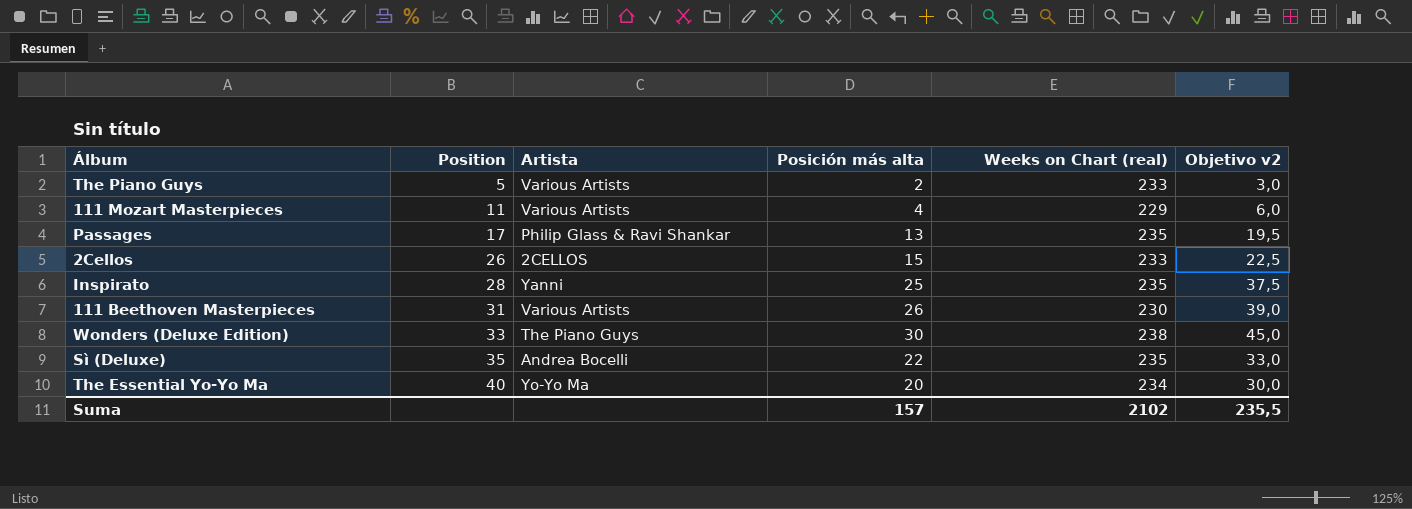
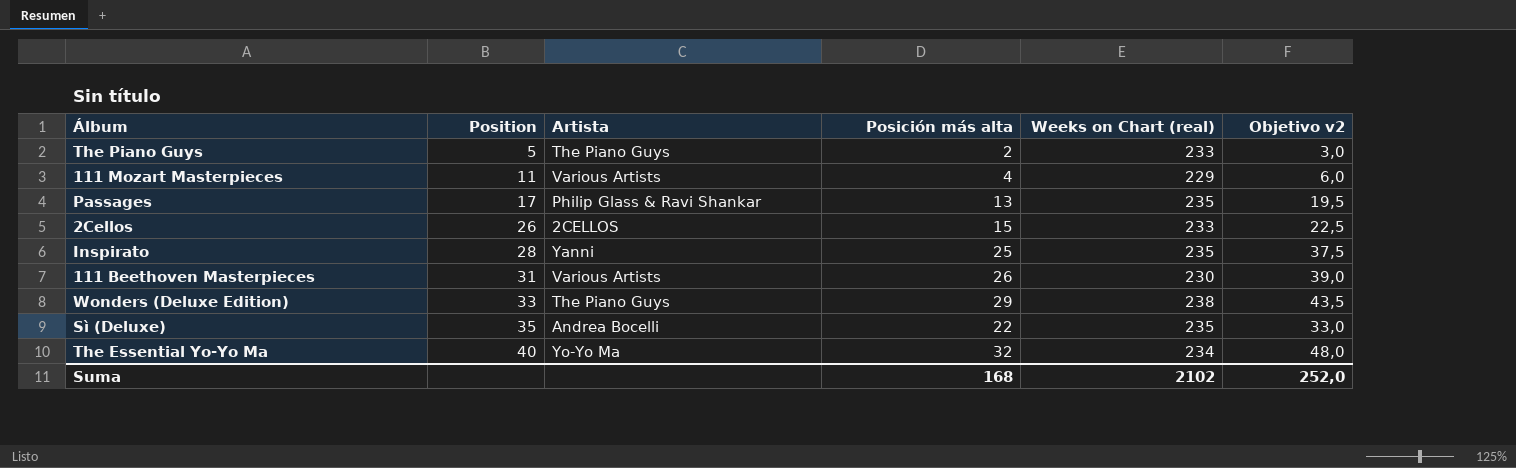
The Piano Guys | Artista: Various Artists -> The Piano Guys
Wonders (Deluxe Edition) | Posición más alta: 30 -> 29
Wonders (Deluxe Edition) | Objetivo v2: 45,0 -> 43,5
The Essential Yo-Yo Ma | Posición más alta: 20 -> 32
The Essential Yo-Yo Ma | Objetivo v2: 30,0 -> 48,0
Suma | Posición más alta: 157 -> 168
Suma | Objetivo v2: 235,5 -> 252,0

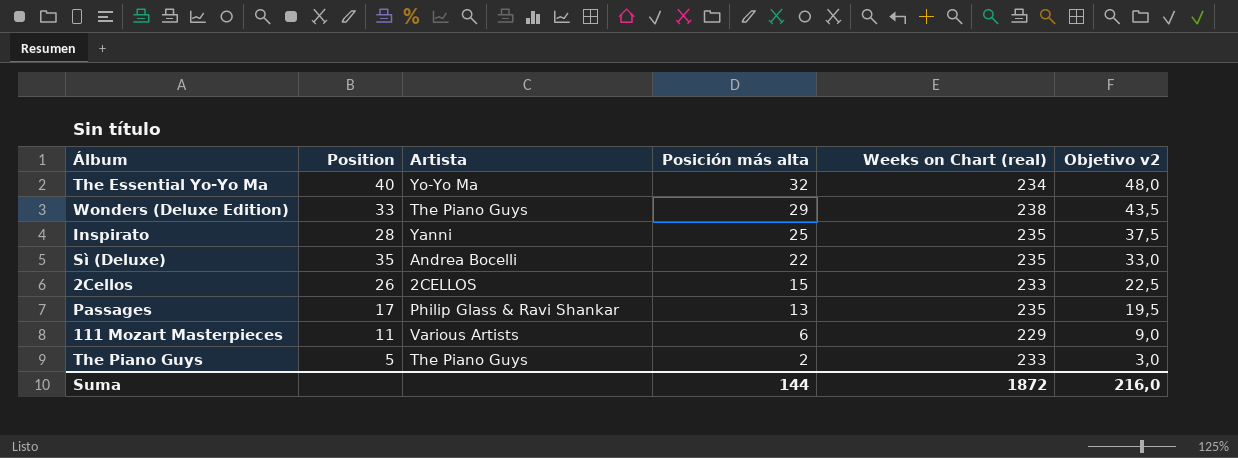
row order: Position ascending -> Posición más alta descending
row 111 Beethoven Masterpieces: 31 | Various Artists | 26 | 230 | 39,0 -> none
111 Mozart Masterpieces | Posición más alta: 4 -> 6
111 Mozart Masterpieces | Objetivo v2: 6,0 -> 9,0
Suma | Posición más alta: 168 -> 144
Suma | Weeks on Chart (real): 2102 -> 1872
Suma | Objetivo v2: 252,0 -> 216,0

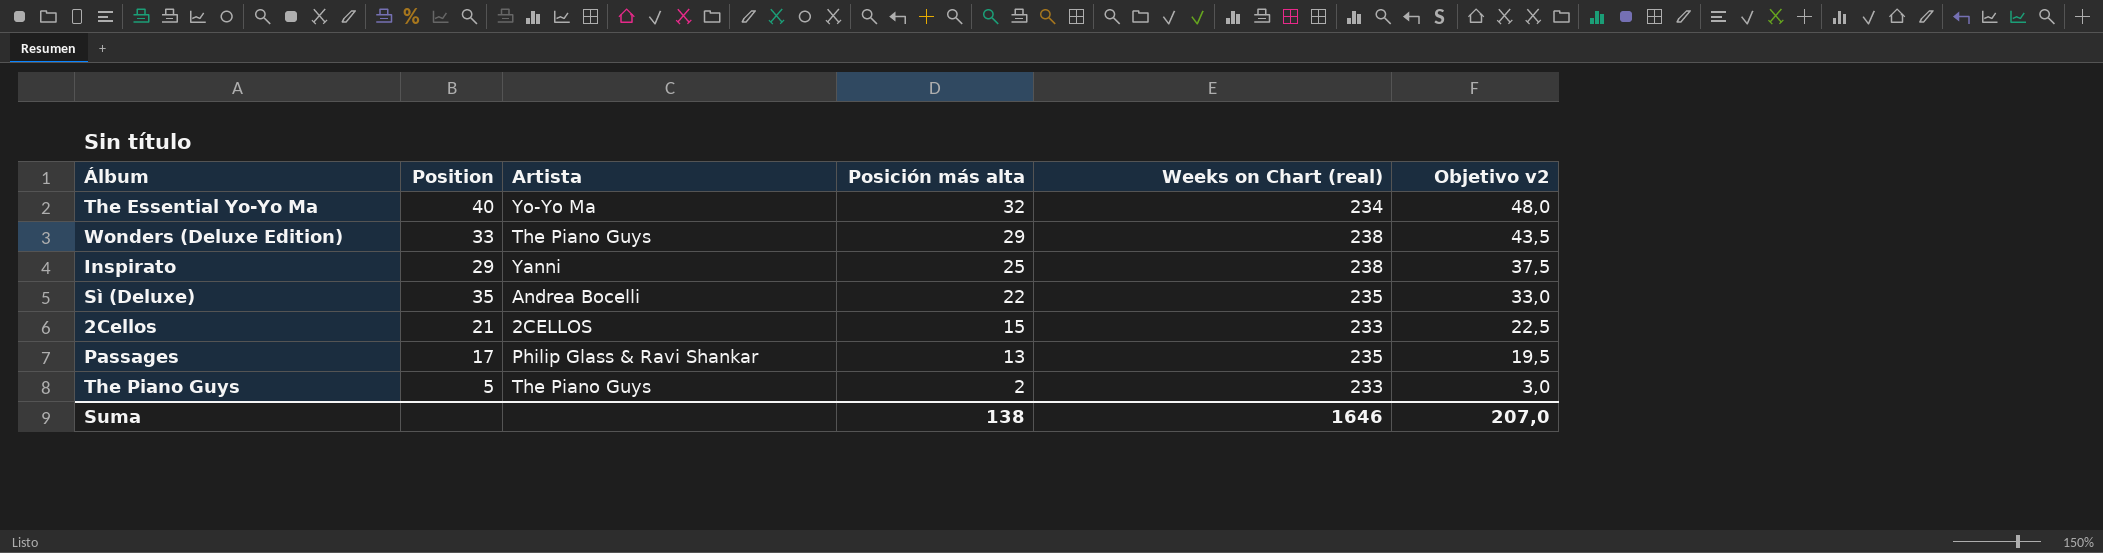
row 111 Mozart Masterpieces: 11 | Various Artists | 6 | 229 | 9,0 -> none
Inspirato | Position: 28 -> 29
Inspirato | Weeks on Chart (real): 235 -> 238
2Cellos | Position: 26 -> 21
Suma | Posición más alta: 144 -> 138
Suma | Weeks on Chart (real): 1872 -> 1646
Suma | Objetivo v2: 216,0 -> 207,0

